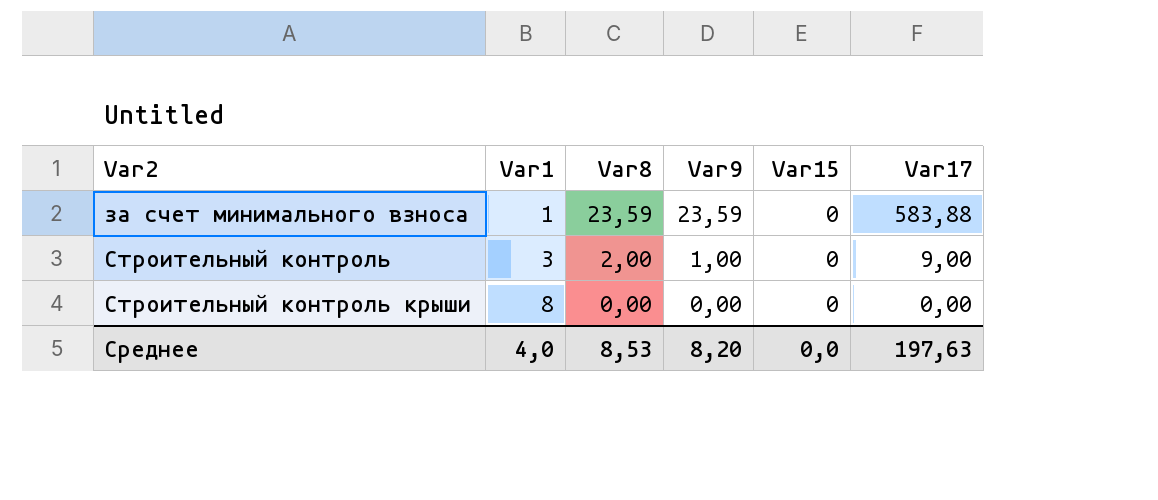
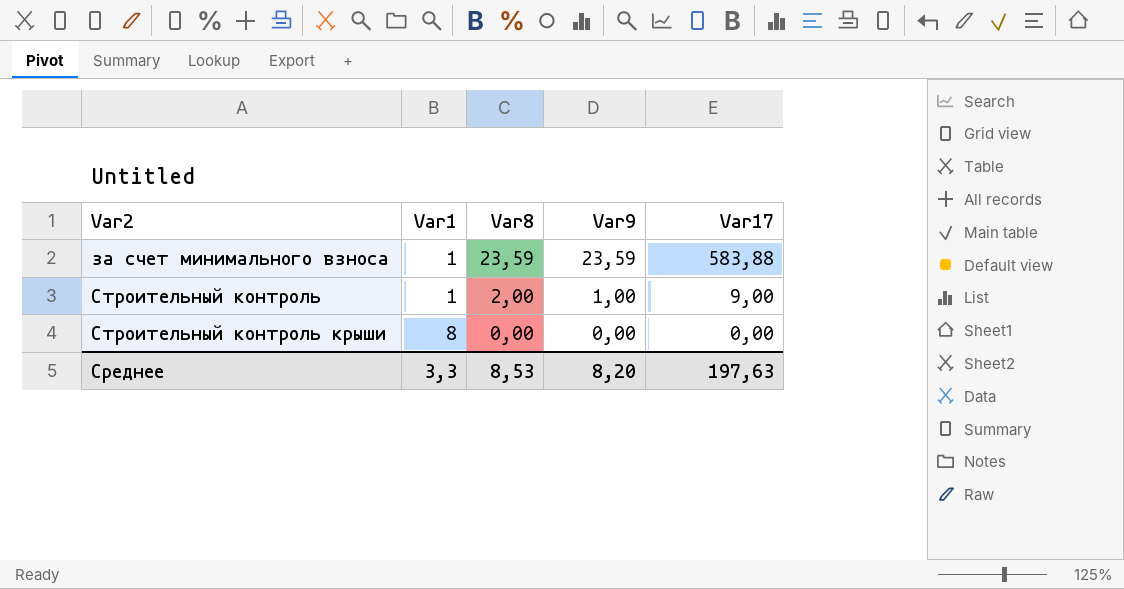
column Var15 | position: 5 -> none
Строительный контроль | Var1: 3 -> 1
Среднее | Var1: 4,0 -> 3,3

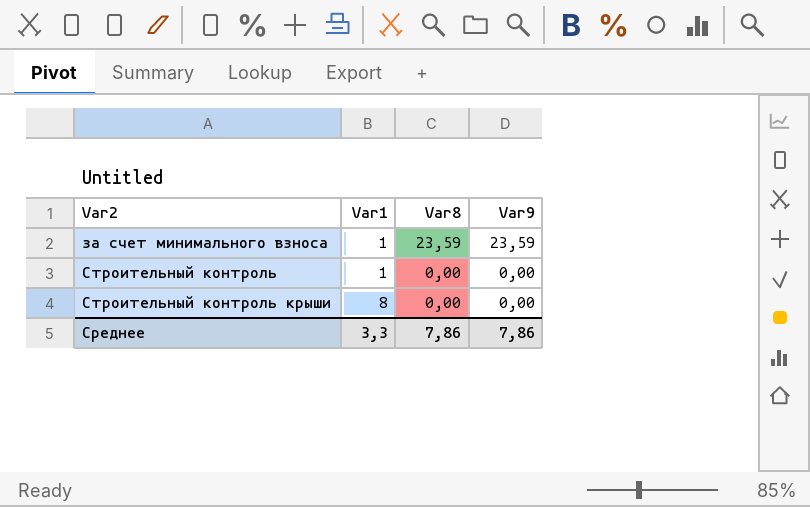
column Var17 | position: 5 -> none
Строительный контроль | Var8: 2,00 -> 0,00
Строительный контроль | Var9: 1,00 -> 0,00
Среднее | Var8: 8,53 -> 7,86
Среднее | Var9: 8,20 -> 7,86

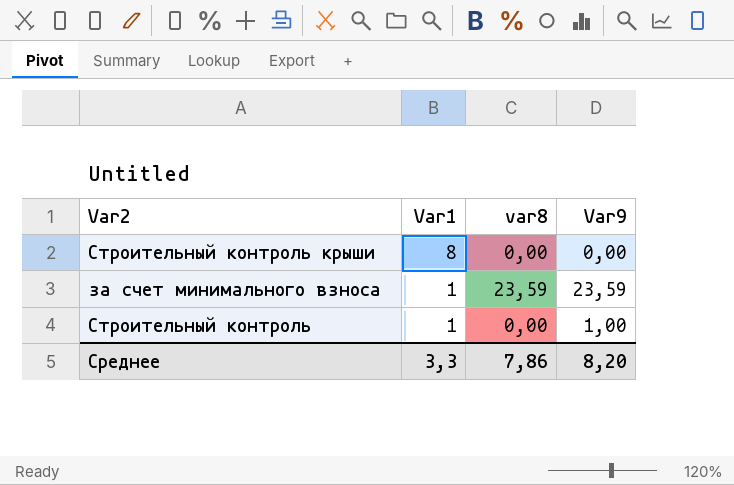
row order: Var2 ascending -> Var1 descending
column name: Var8 -> var8
Строительный контроль | Var9: 0,00 -> 1,00
Среднее | Var9: 7,86 -> 8,20

